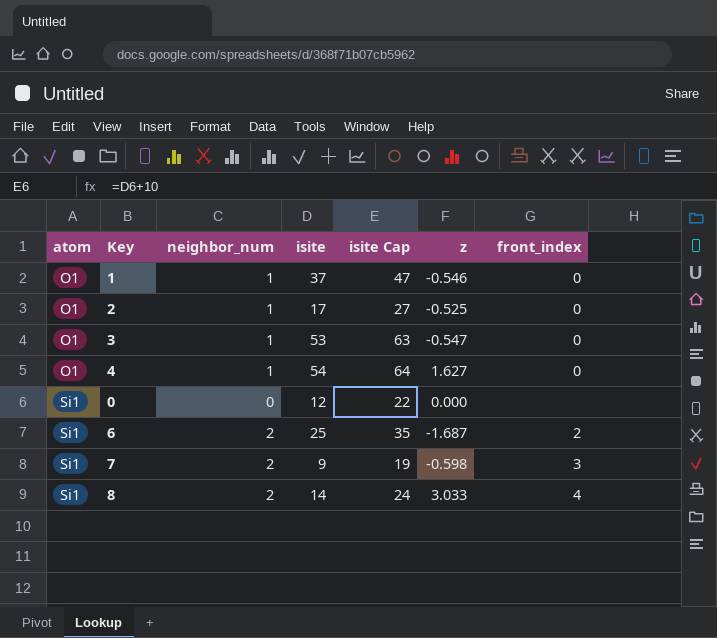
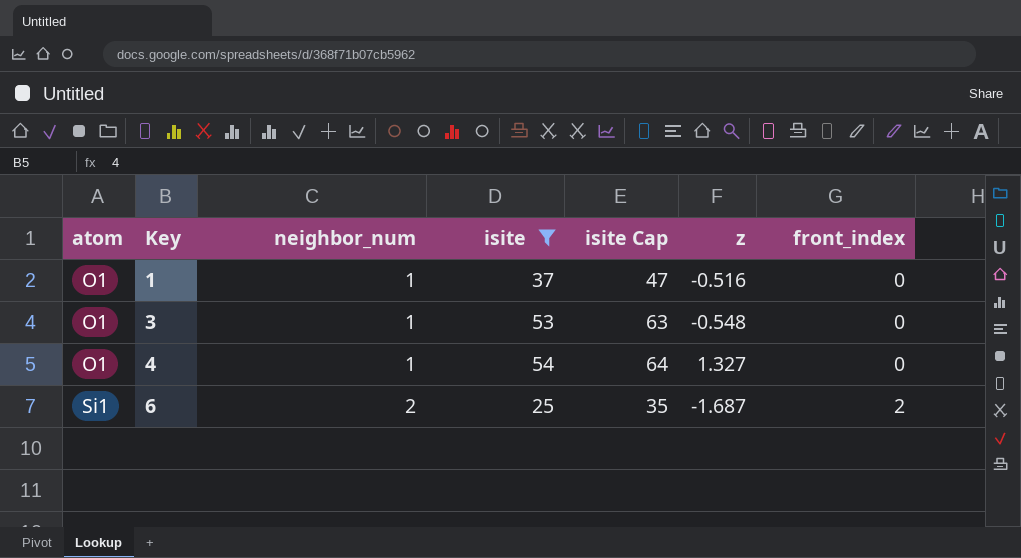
filter: none -> isite >= 25
1 | z: -0.546 -> -0.516
3 | z: -0.547 -> -0.548
4 | z: 1.627 -> 1.327

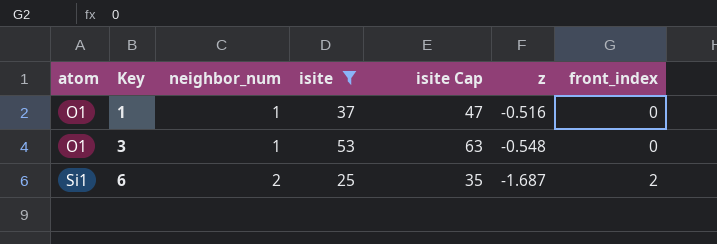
row 4: O1 | 1 | 54 | 64 | 1.327 | 0 -> none

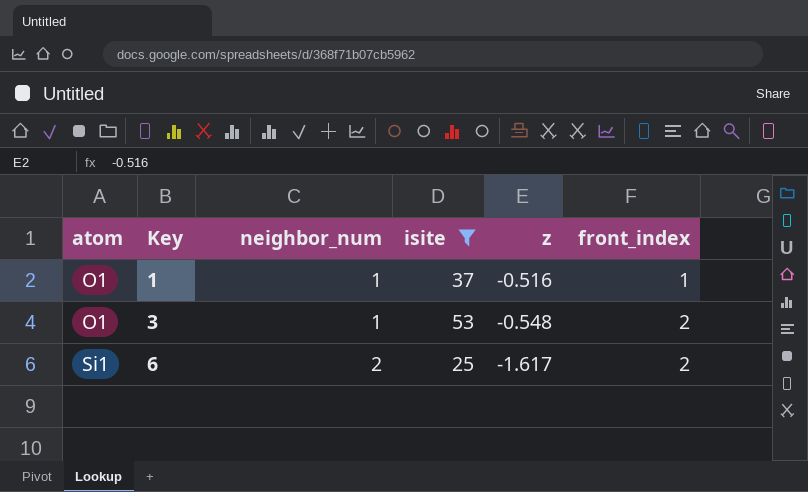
column isite Cap | formula: [isite] + 10 -> none
1 | front_index: 0 -> 1
3 | front_index: 0 -> 2
6 | z: -1.687 -> -1.617

